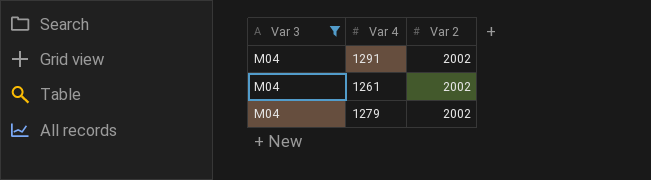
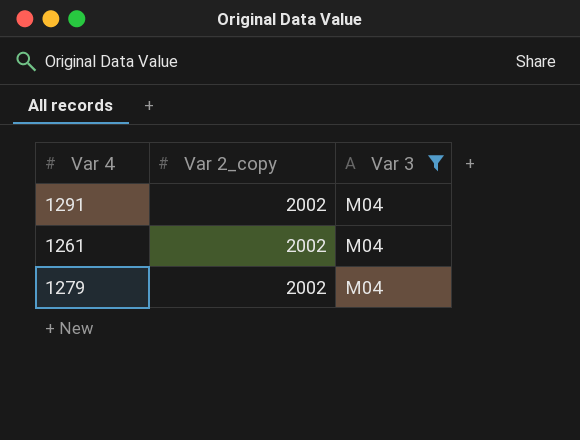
column name: Var 2 -> Var 2_copy
column Var 3 | position: 1 -> 3

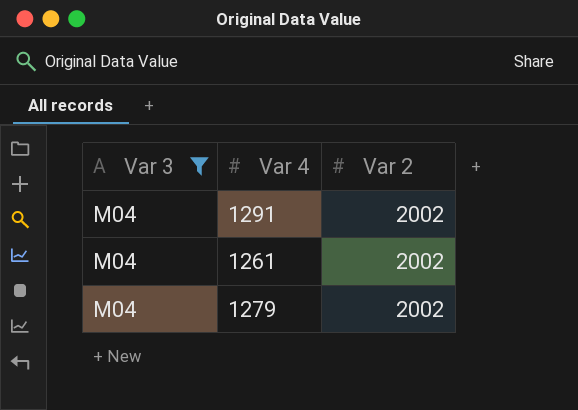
column Var 3 | position: 3 -> 1
column name: Var 2_copy -> Var 2

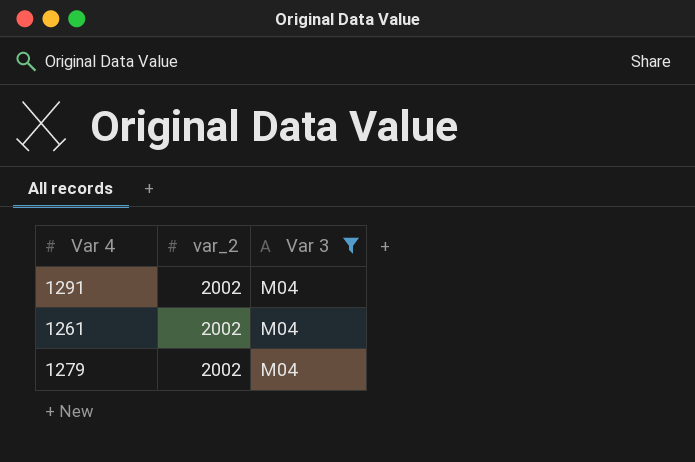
column name: Var 2 -> var_2
column Var 3 | position: 1 -> 3

